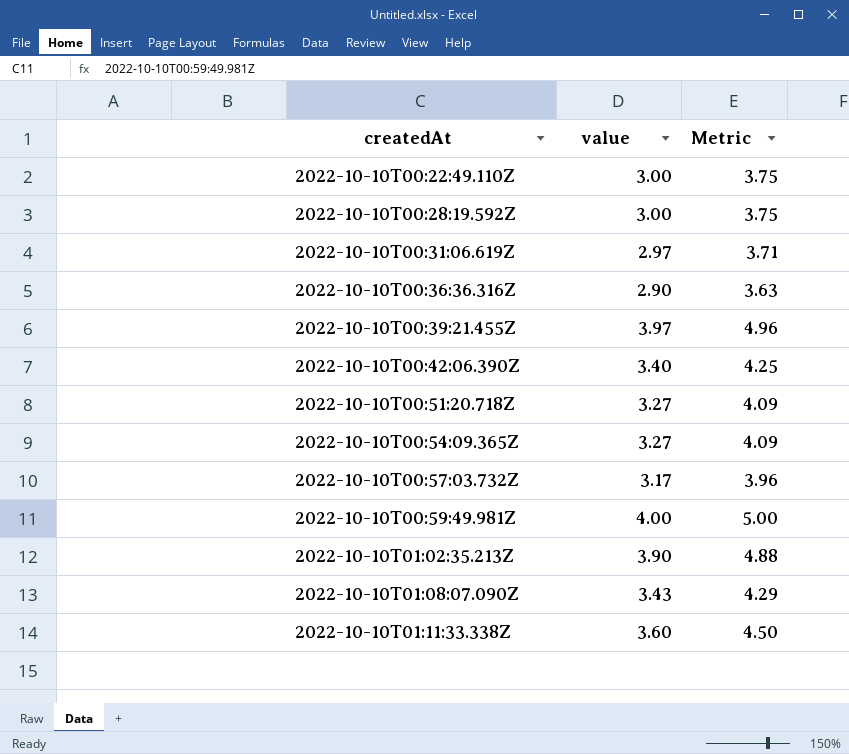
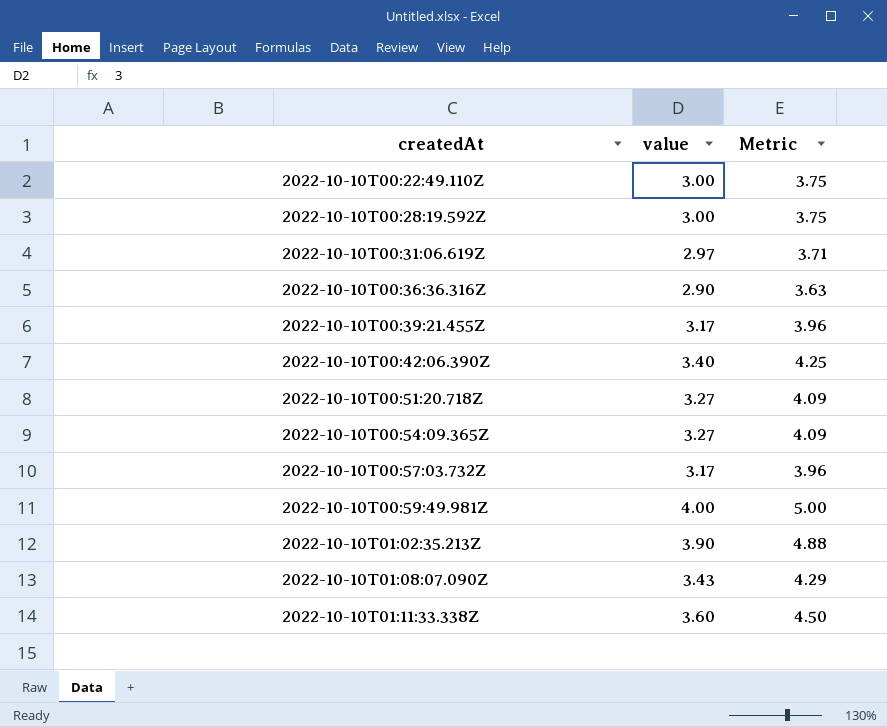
2022-10-10T00:39:21.455Z | value: 3.97 -> 3.17
2022-10-10T00:39:21.455Z | Metric: 4.96 -> 3.96

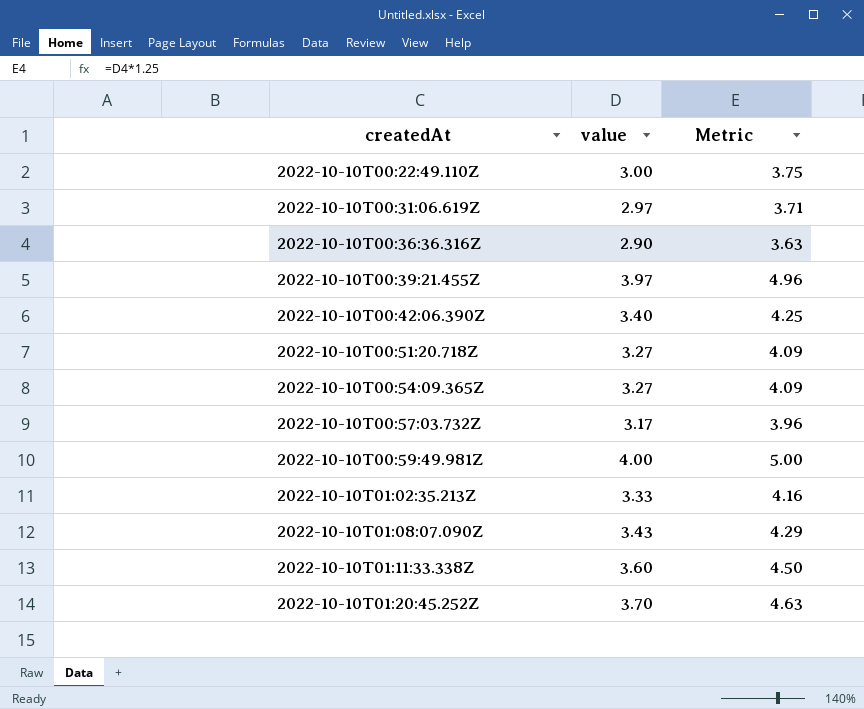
row 2022-10-10T00:28:19.592Z: 3.00 | 3.75 -> none
2022-10-10T00:39:21.455Z | value: 3.17 -> 3.97
2022-10-10T00:39:21.455Z | Metric: 3.96 -> 4.96
2022-10-10T01:02:35.213Z | value: 3.90 -> 3.33
2022-10-10T01:02:35.213Z | Metric: 4.88 -> 4.16
row 2022-10-10T01:20:45.252Z: none -> 3.70 | 4.63

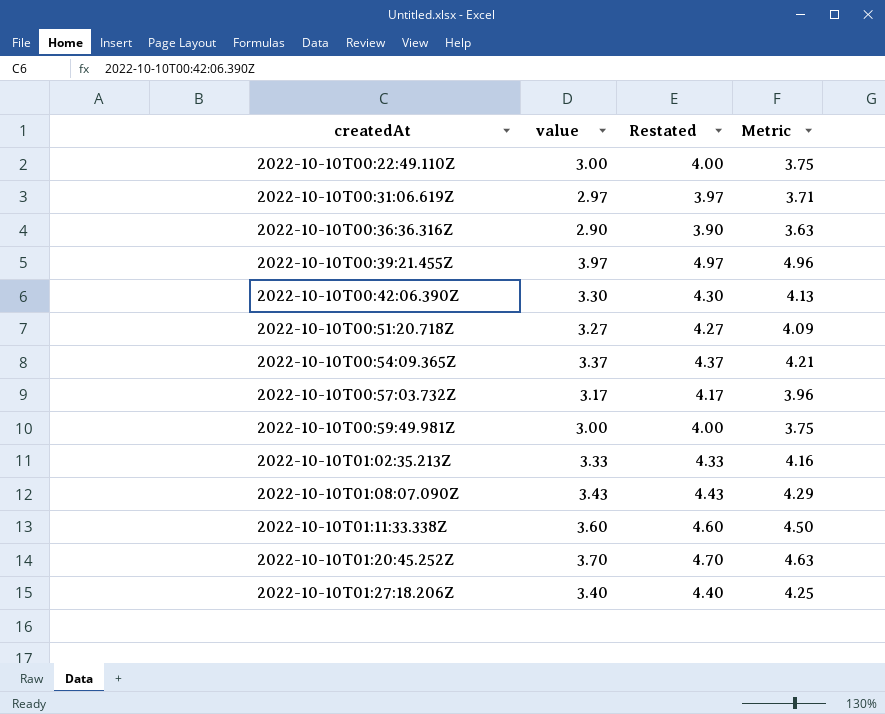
column Restated | formula: none -> [value] + 1
2022-10-10T00:42:06.390Z | value: 3.40 -> 3.30
2022-10-10T00:42:06.390Z | Metric: 4.25 -> 4.13
2022-10-10T00:54:09.365Z | value: 3.27 -> 3.37
2022-10-10T00:54:09.365Z | Metric: 4.09 -> 4.21
2022-10-10T00:59:49.981Z | value: 4.00 -> 3.00
2022-10-10T00:59:49.981Z | Metric: 5.00 -> 3.75
row 2022-10-10T01:27:18.206Z: none -> 3.40 | 4.40 | 4.25

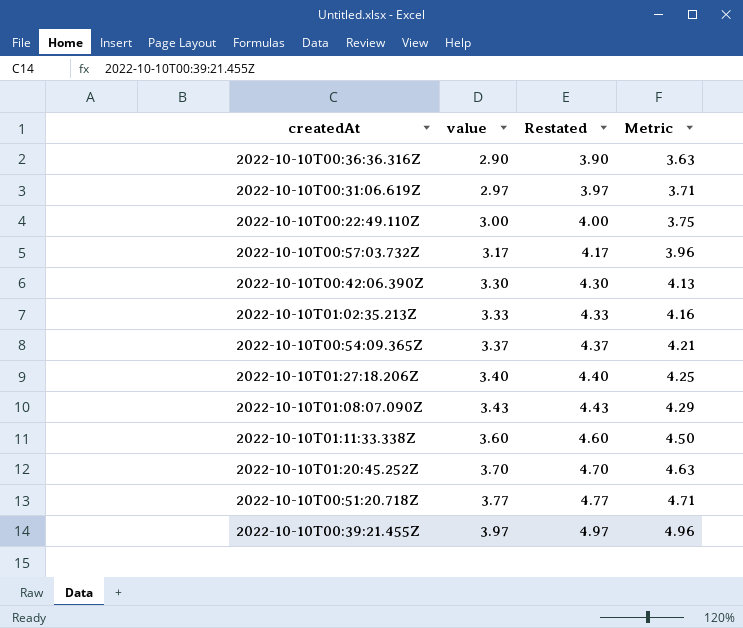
row order: createdAt ascending -> value ascending
row 2022-10-10T00:59:49.981Z: 3.00 | 4.00 | 3.75 -> none
2022-10-10T00:51:20.718Z | value: 3.27 -> 3.77
2022-10-10T00:51:20.718Z | Restated: 4.27 -> 4.77
2022-10-10T00:51:20.718Z | Metric: 4.09 -> 4.71

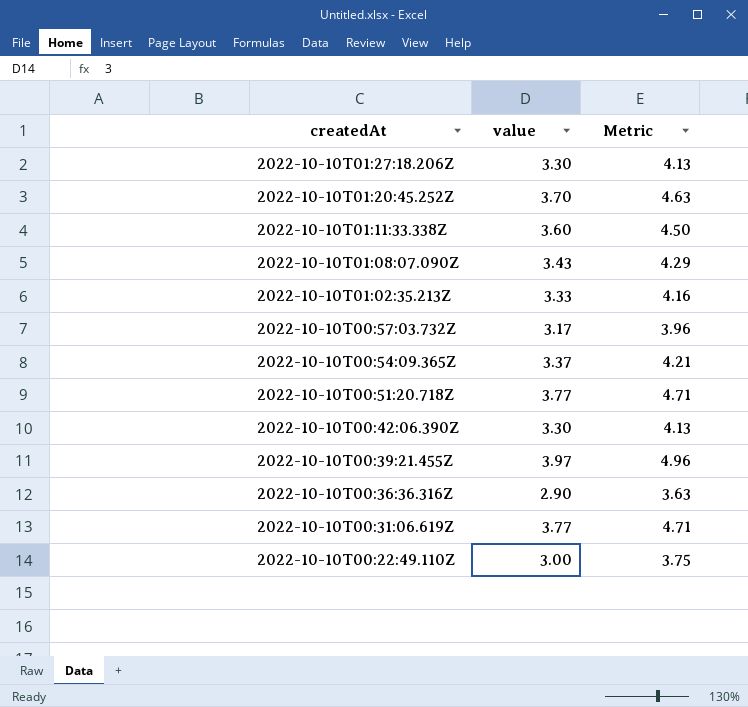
row order: value ascending -> createdAt descending
column Restated | formula: [value] + 1 -> none
2022-10-10T01:27:18.206Z | value: 3.40 -> 3.30
2022-10-10T01:27:18.206Z | Metric: 4.25 -> 4.13
2022-10-10T00:31:06.619Z | value: 2.97 -> 3.77
2022-10-10T00:31:06.619Z | Metric: 3.71 -> 4.71

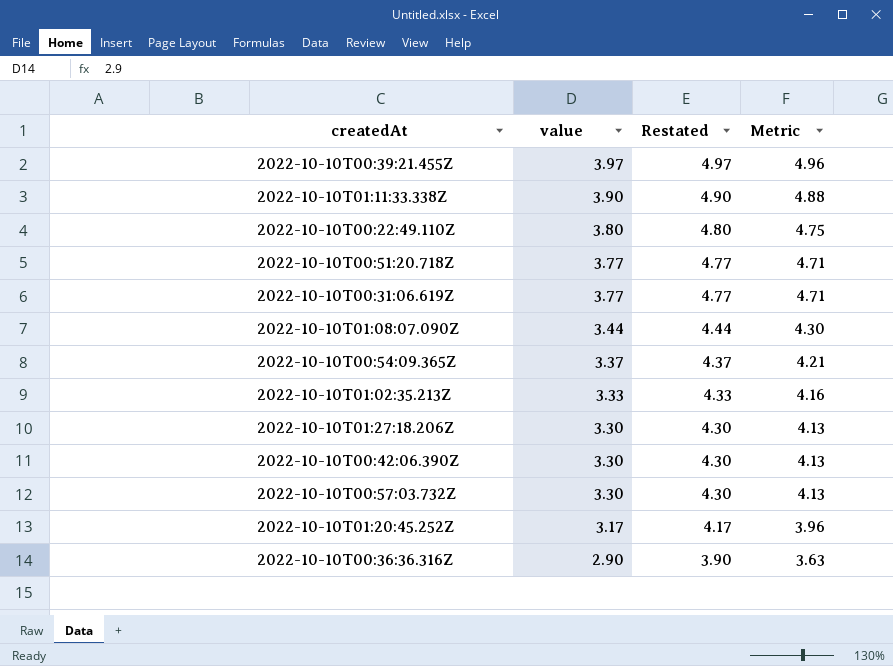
row order: createdAt descending -> value descending
column Restated | formula: none -> [value] + 1
2022-10-10T01:11:33.338Z | value: 3.60 -> 3.90
2022-10-10T01:11:33.338Z | Metric: 4.50 -> 4.88
2022-10-10T00:22:49.110Z | value: 3.00 -> 3.80
2022-10-10T00:22:49.110Z | Metric: 3.75 -> 4.75
2022-10-10T01:08:07.090Z | value: 3.43 -> 3.44
2022-10-10T01:08:07.090Z | Metric: 4.29 -> 4.30
2022-10-10T00:57:03.732Z | value: 3.17 -> 3.30
2022-10-10T00:57:03.732Z | Metric: 3.96 -> 4.13
2022-10-10T01:20:45.252Z | value: 3.70 -> 3.17
2022-10-10T01:20:45.252Z | Metric: 4.63 -> 3.96

